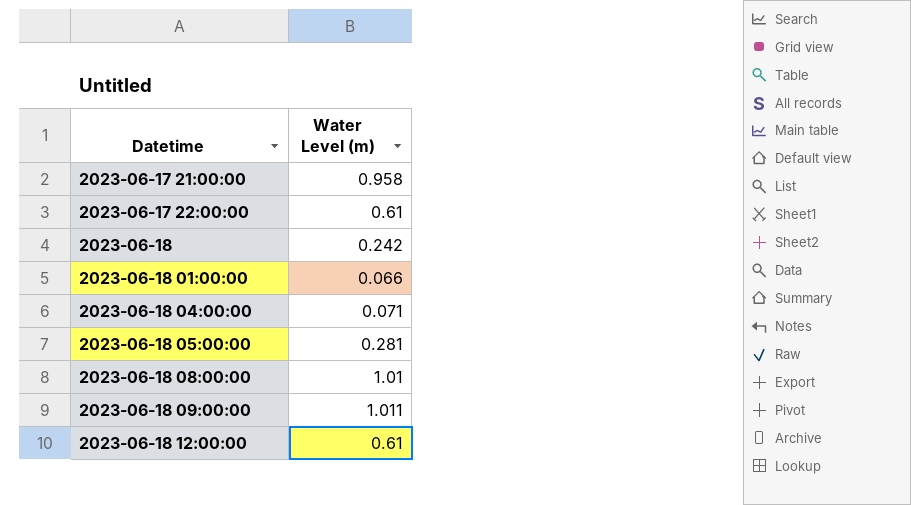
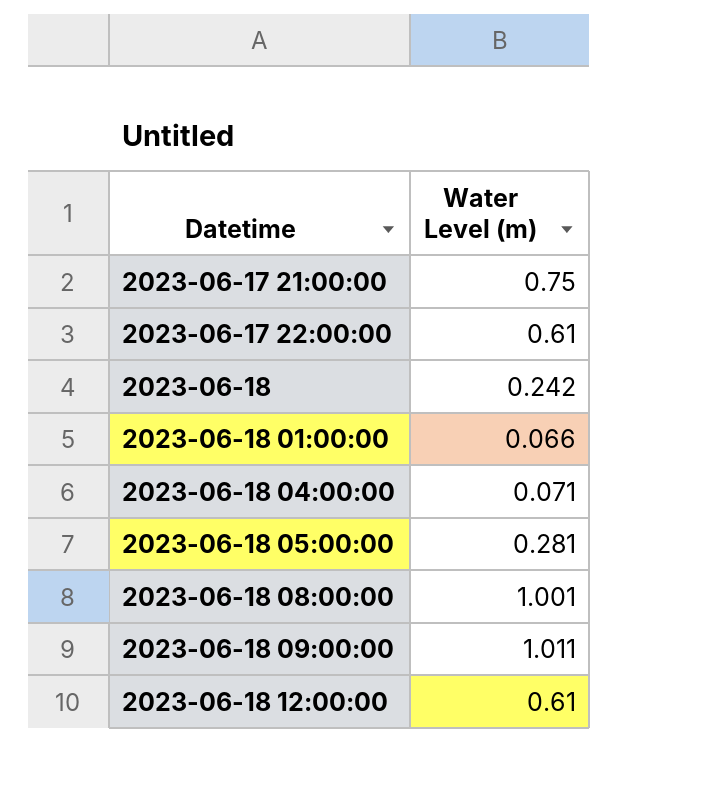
2023-06-17 21:00:00 | Water Level (m): 0.958 -> 0.75
2023-06-18 08:00:00 | Water Level (m): 1.01 -> 1.001

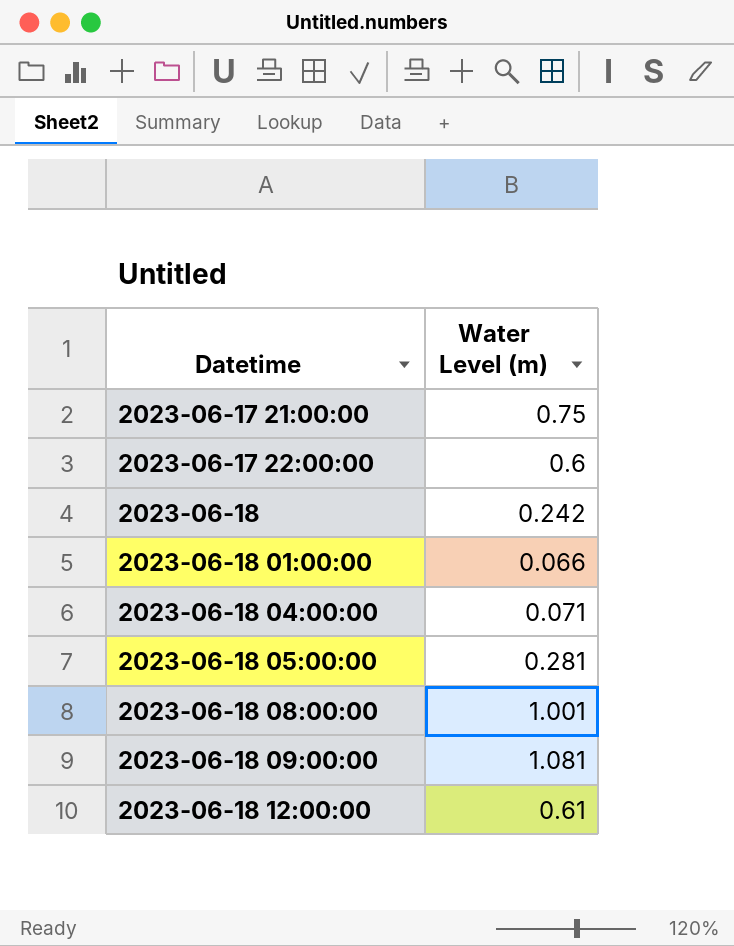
2023-06-17 22:00:00 | Water Level (m): 0.61 -> 0.6
2023-06-18 09:00:00 | Water Level (m): 1.011 -> 1.081

